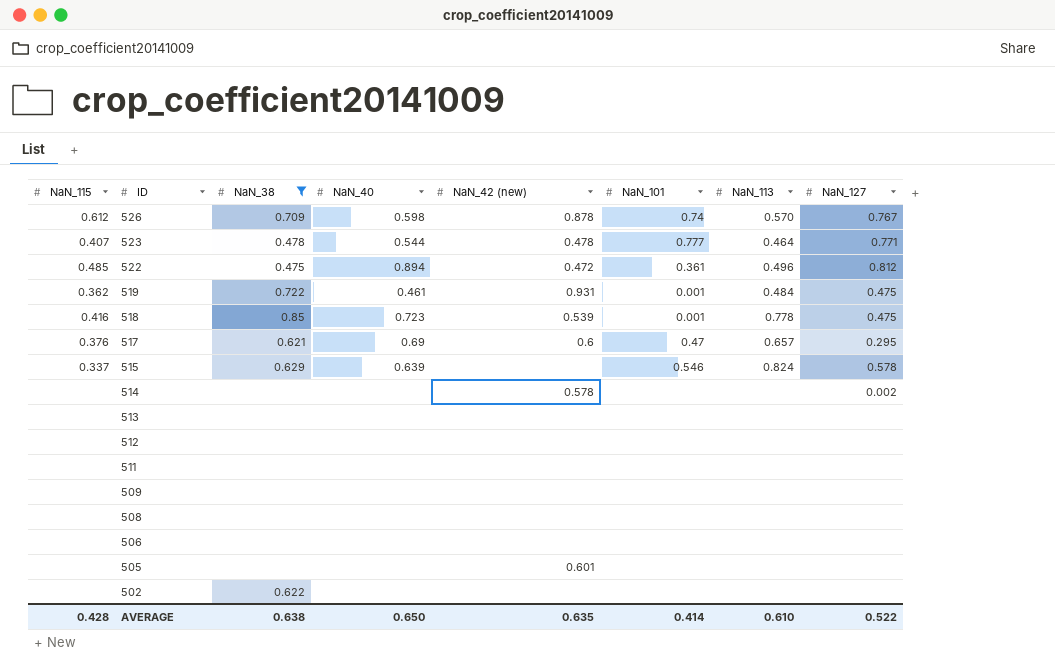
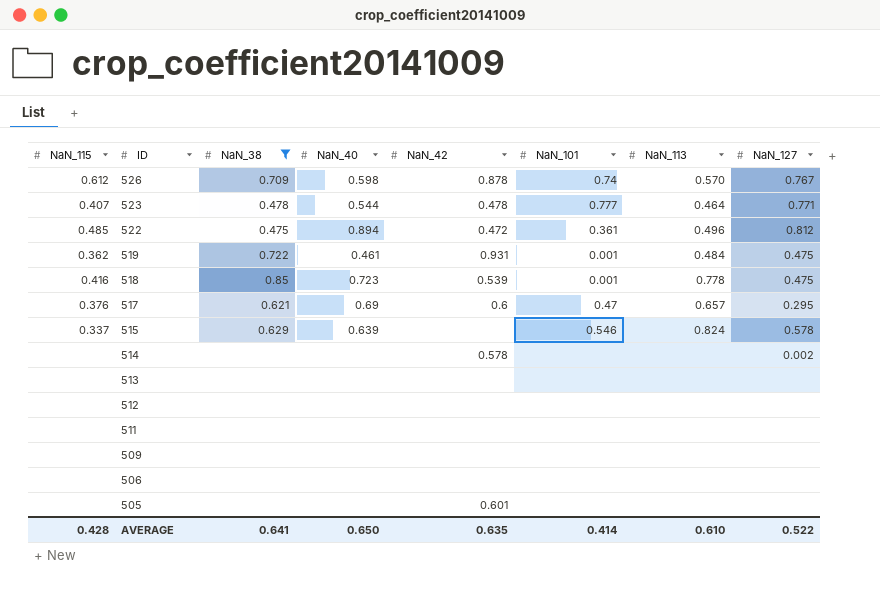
column name: NaN_42 (new) -> NaN_42
row 508: none | none | none | none | none | none | none -> none
row 502: none | 0.622 | none | none | none | none | none -> none
AVERAGE | NaN_38: 0.638 -> 0.641

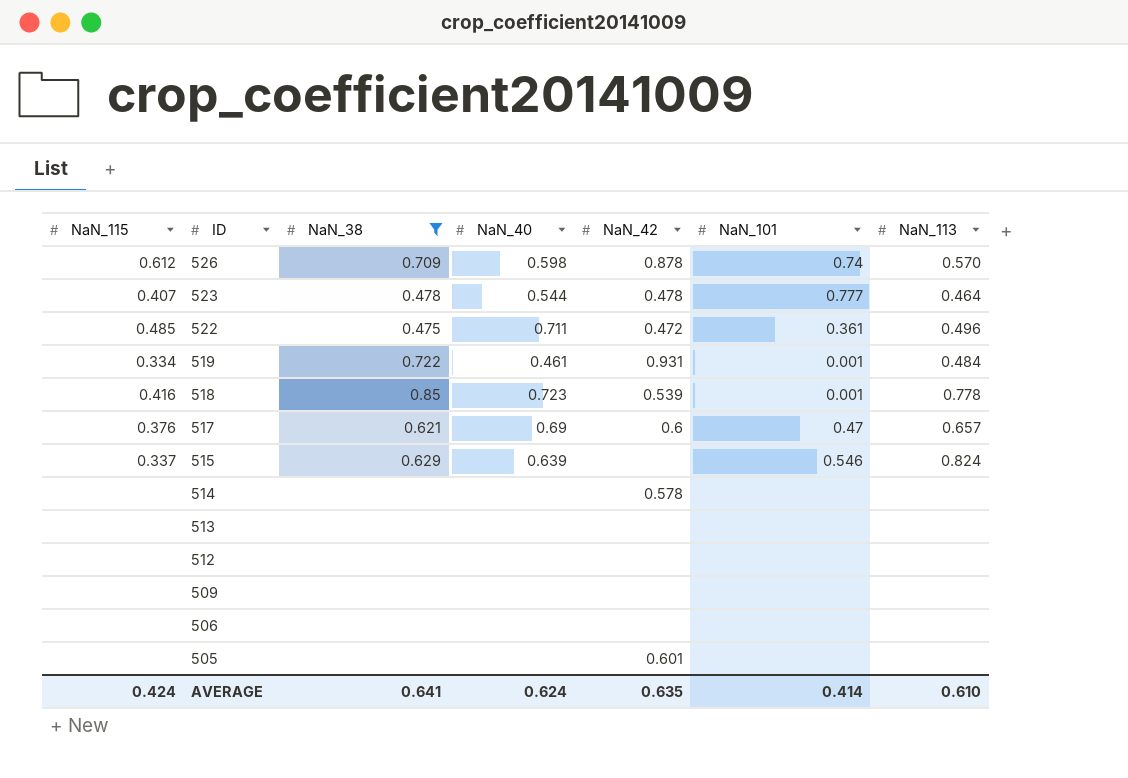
column NaN_127 | position: 8 -> none
row 511: none | none | none | none | none | none | none -> none
522 | NaN_40: 0.894 -> 0.711
519 | NaN_115: 0.362 -> 0.334
AVERAGE | NaN_115: 0.428 -> 0.424
AVERAGE | NaN_40: 0.650 -> 0.624

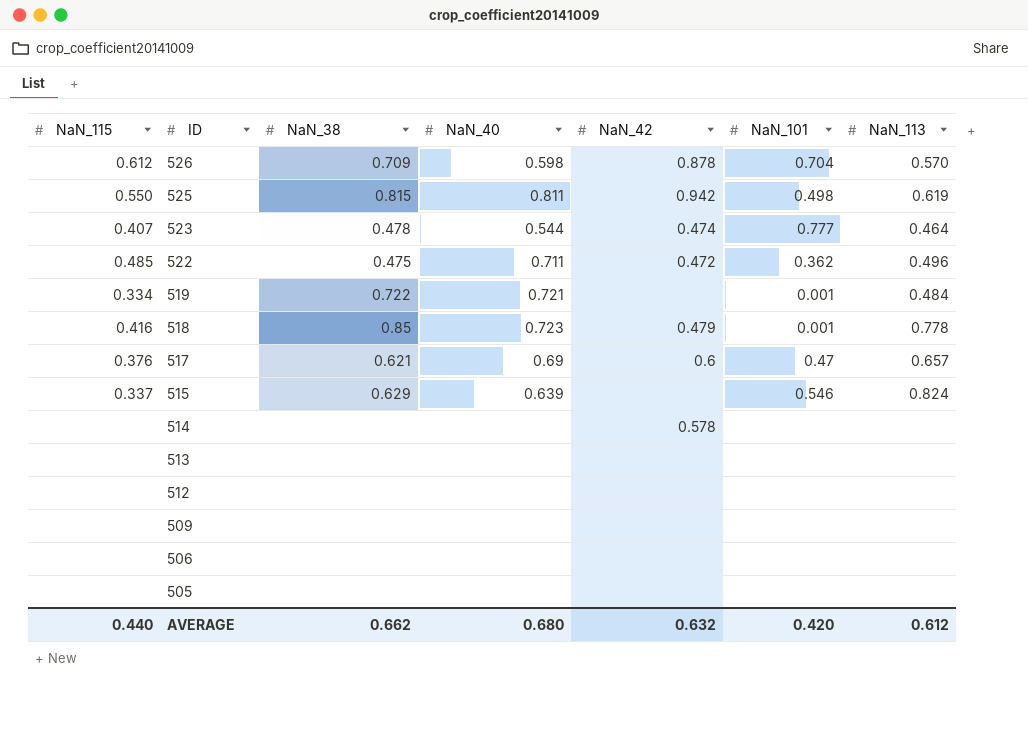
filter: NaN_38 != 0.815 -> none
526 | NaN_101: 0.74 -> 0.704
523 | NaN_42: 0.478 -> 0.474
522 | NaN_101: 0.361 -> 0.362
519 | NaN_40: 0.461 -> 0.721
519 | NaN_42: 0.931 -> none
518 | NaN_42: 0.539 -> 0.479
505 | NaN_42: 0.601 -> none
AVERAGE | NaN_115: 0.424 -> 0.440
AVERAGE | NaN_38: 0.641 -> 0.662
AVERAGE | NaN_40: 0.624 -> 0.680
AVERAGE | NaN_42: 0.635 -> 0.632
AVERAGE | NaN_101: 0.414 -> 0.420
AVERAGE | NaN_113: 0.610 -> 0.612

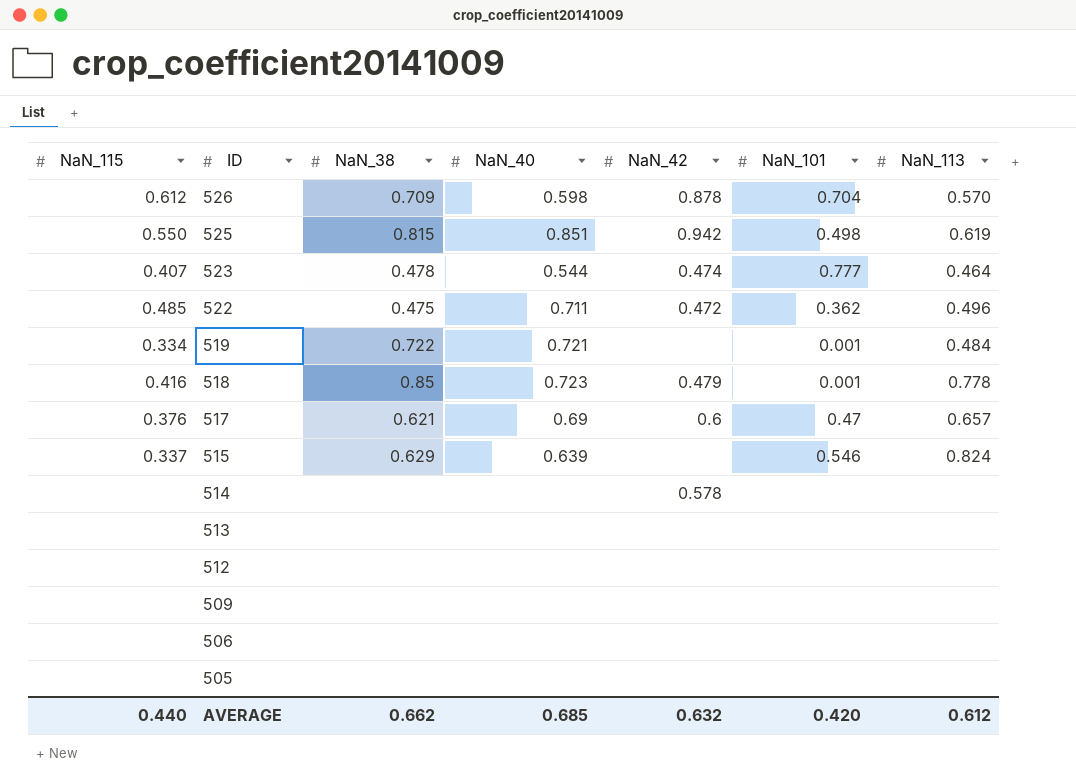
525 | NaN_40: 0.811 -> 0.851
AVERAGE | NaN_40: 0.680 -> 0.685

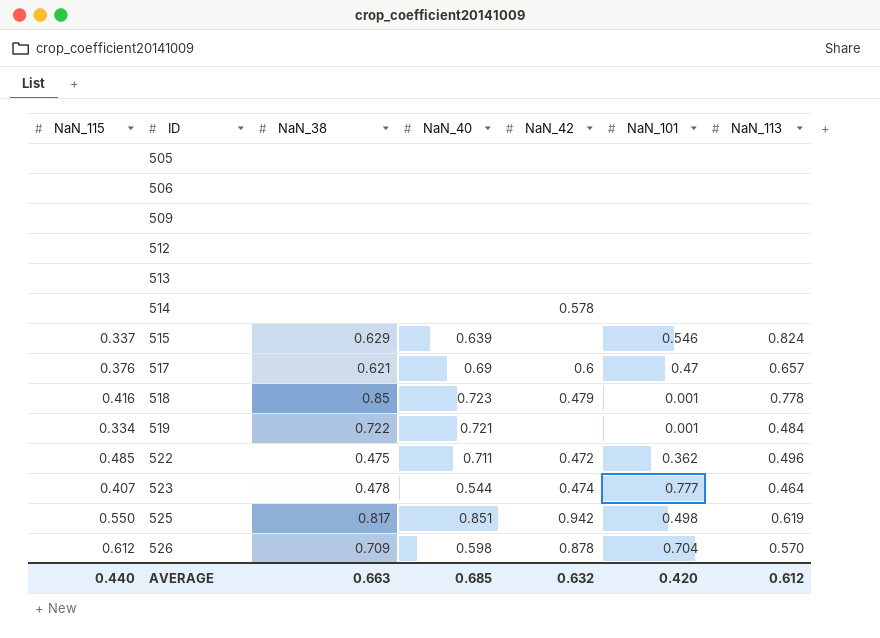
row order: ID descending -> ID ascending
525 | NaN_38: 0.815 -> 0.817
AVERAGE | NaN_38: 0.662 -> 0.663

